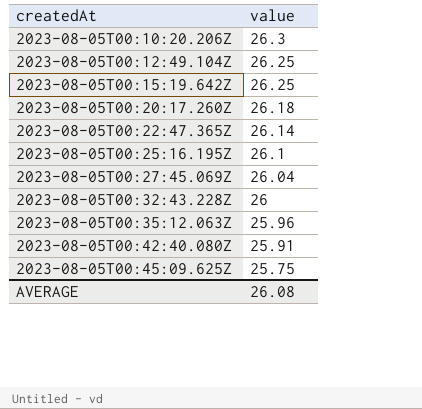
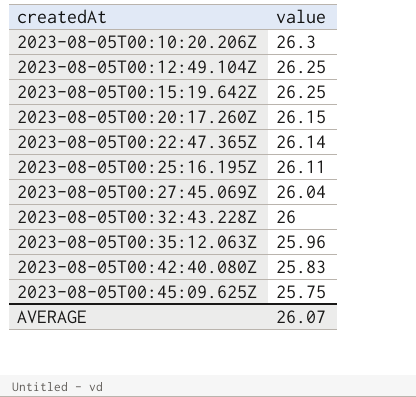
2023-08-05T00:20:17.260Z | value: 26.18 -> 26.15
2023-08-05T00:25:16.195Z | value: 26.1 -> 26.11
2023-08-05T00:42:40.080Z | value: 25.91 -> 25.83
AVERAGE | value: 26.08 -> 26.07

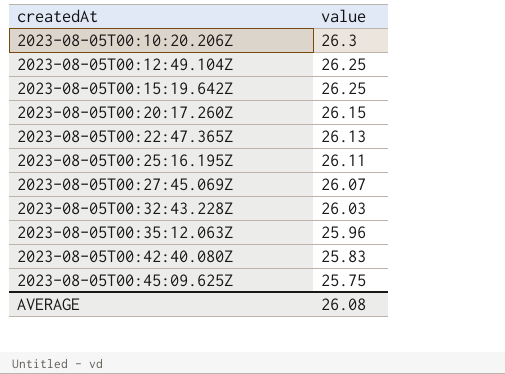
2023-08-05T00:22:47.365Z | value: 26.14 -> 26.13
2023-08-05T00:27:45.069Z | value: 26.04 -> 26.07
2023-08-05T00:32:43.228Z | value: 26 -> 26.03
AVERAGE | value: 26.07 -> 26.08

